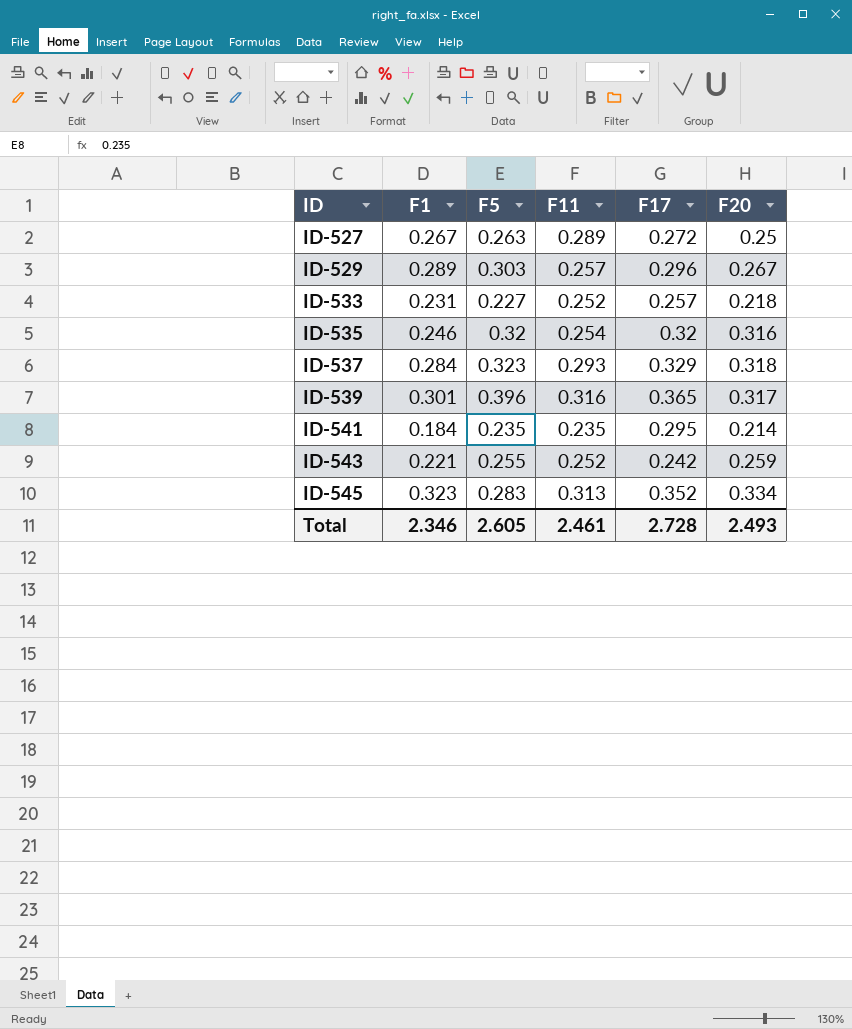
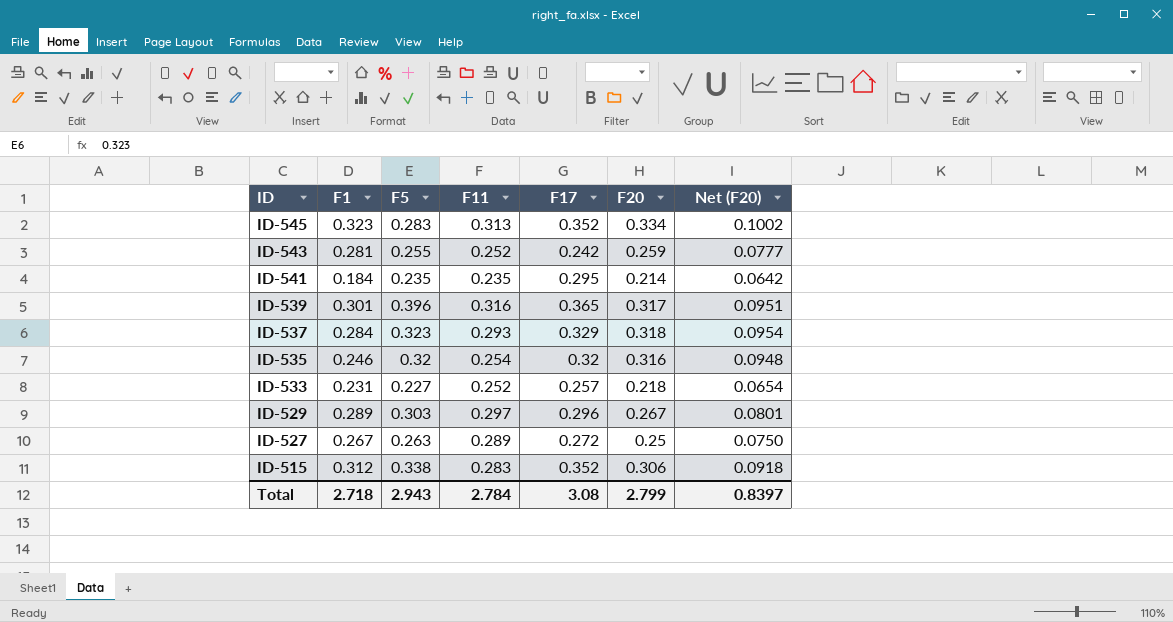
row order: ID ascending -> ID descending
column Net (F20) | formula: none -> [F20] * 0.3
ID-543 | F1: 0.221 -> 0.281
ID-529 | F11: 0.257 -> 0.297
row ID-515: none -> 0.312 | 0.338 | 0.283 | 0.352 | 0.306 | 0.0918
Total | F1: 2.346 -> 2.718
Total | F5: 2.605 -> 2.943
Total | F11: 2.461 -> 2.784
Total | F17: 2.728 -> 3.08
Total | F20: 2.493 -> 2.799

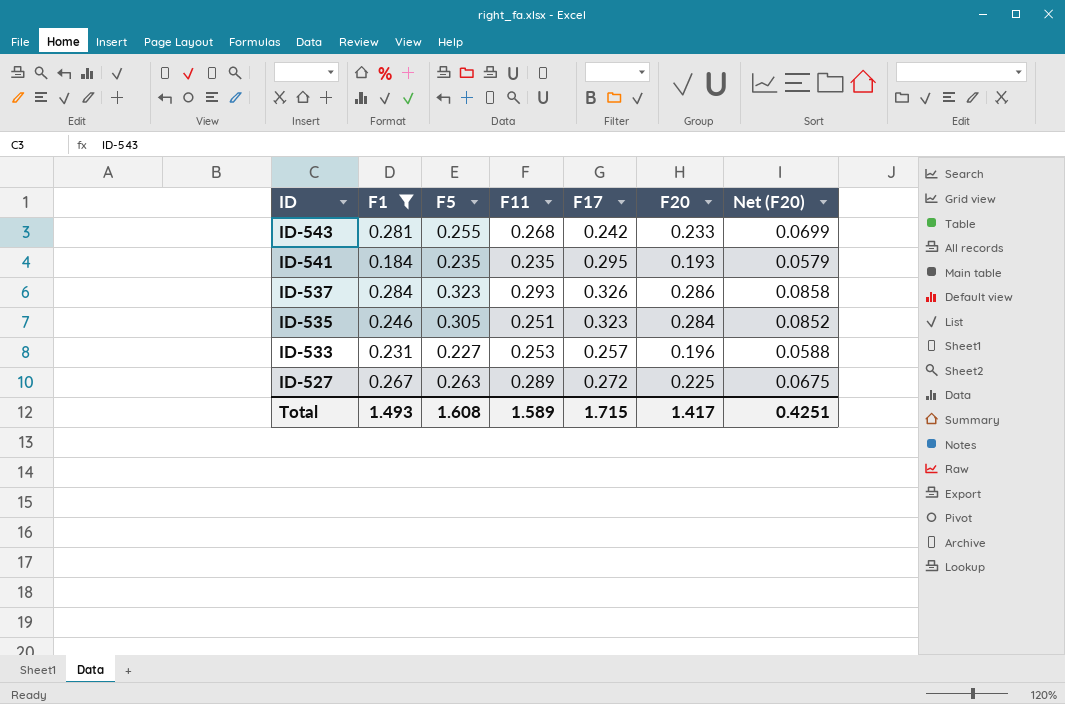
filter: none -> F1 <= 0.284
ID-543 | F11: 0.252 -> 0.268
ID-543 | F20: 0.259 -> 0.233
ID-543 | Net (F20): 0.0777 -> 0.0699
ID-541 | F20: 0.214 -> 0.193
ID-541 | Net (F20): 0.0642 -> 0.0579
ID-537 | F17: 0.329 -> 0.326
ID-537 | F20: 0.318 -> 0.286
ID-537 | Net (F20): 0.0954 -> 0.0858
ID-535 | F5: 0.32 -> 0.305
ID-535 | F11: 0.254 -> 0.251
ID-535 | F17: 0.32 -> 0.323
ID-535 | F20: 0.316 -> 0.284
ID-535 | Net (F20): 0.0948 -> 0.0852
ID-533 | F11: 0.252 -> 0.253
ID-533 | F20: 0.218 -> 0.196
ID-533 | Net (F20): 0.0654 -> 0.0588
ID-527 | F20: 0.25 -> 0.225
ID-527 | Net (F20): 0.0750 -> 0.0675
Total | F1: 2.718 -> 1.493
Total | F5: 2.943 -> 1.608
Total | F11: 2.784 -> 1.589
Total | F17: 3.08 -> 1.715
Total | F20: 2.799 -> 1.417
Total | Net (F20): 0.8397 -> 0.4251

